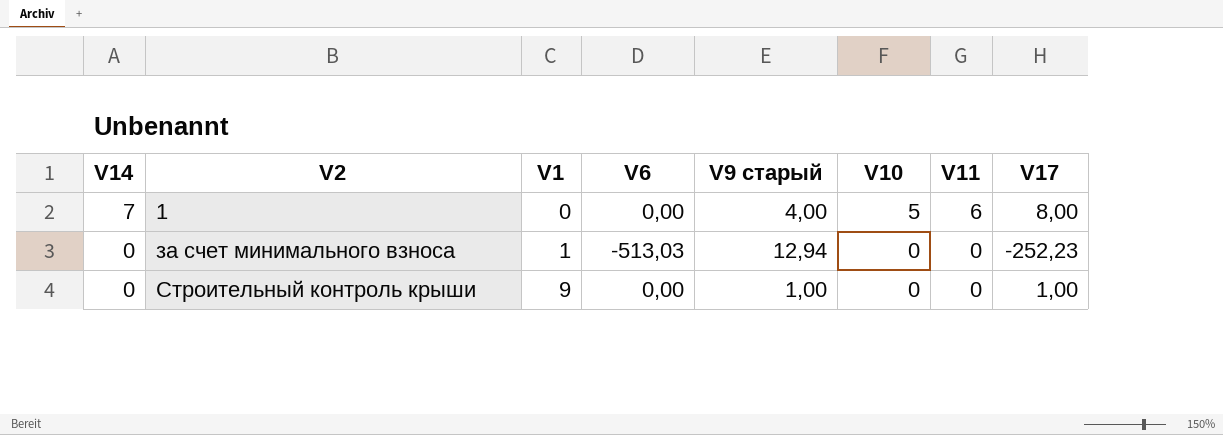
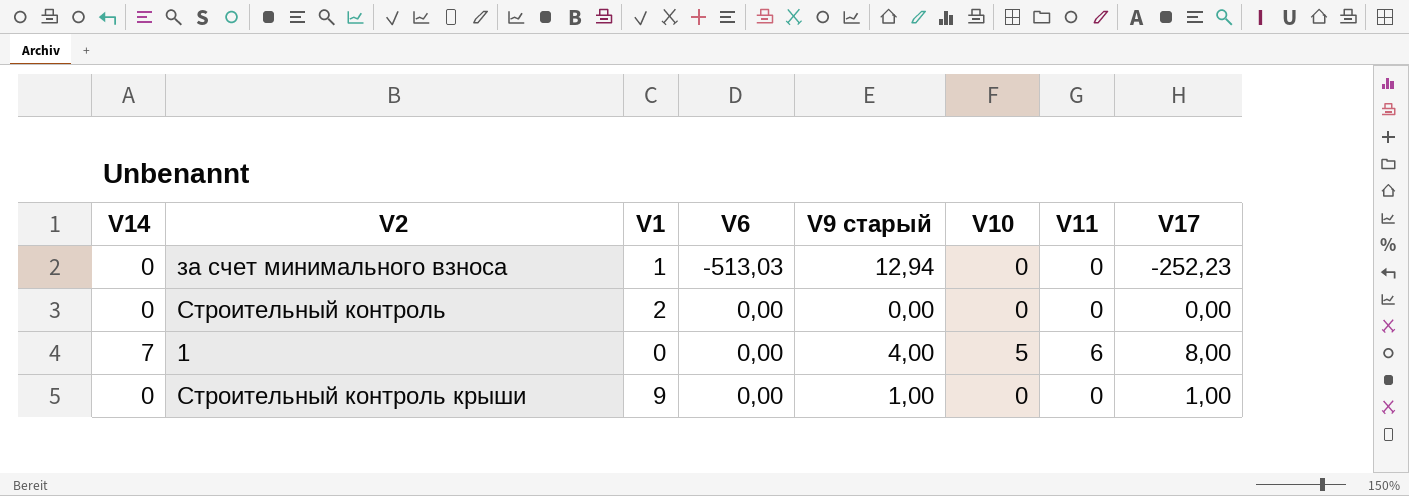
row order: V14 descending -> V6 ascending
row Строительный контроль: none -> 0 | 2 | 0,00 | 0,00 | 0 | 0 | 0,00

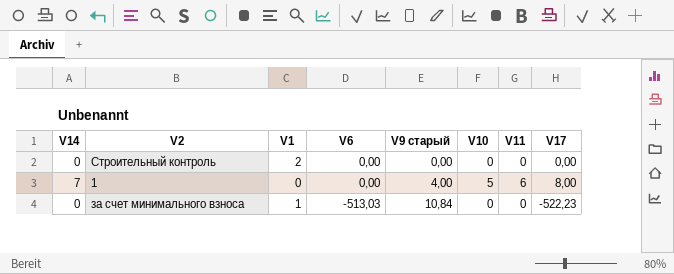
row order: V6 ascending -> V6 descending
row Строительный контроль крыши: 0 | 9 | 0,00 | 1,00 | 0 | 0 | 1,00 -> none
за счет минимального взноса | V9 старый: 12,94 -> 10,84
за счет минимального взноса | V17: -252,23 -> -522,23

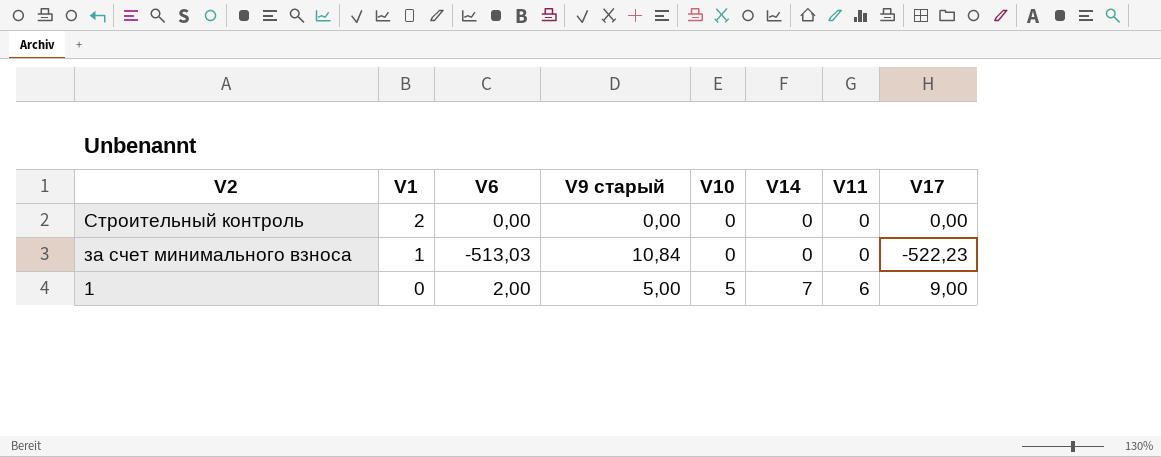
row order: V6 descending -> V2 descending
column V14 | position: 1 -> 6
1 | V6: 0,00 -> 2,00
1 | V9 старый: 4,00 -> 5,00
1 | V17: 8,00 -> 9,00

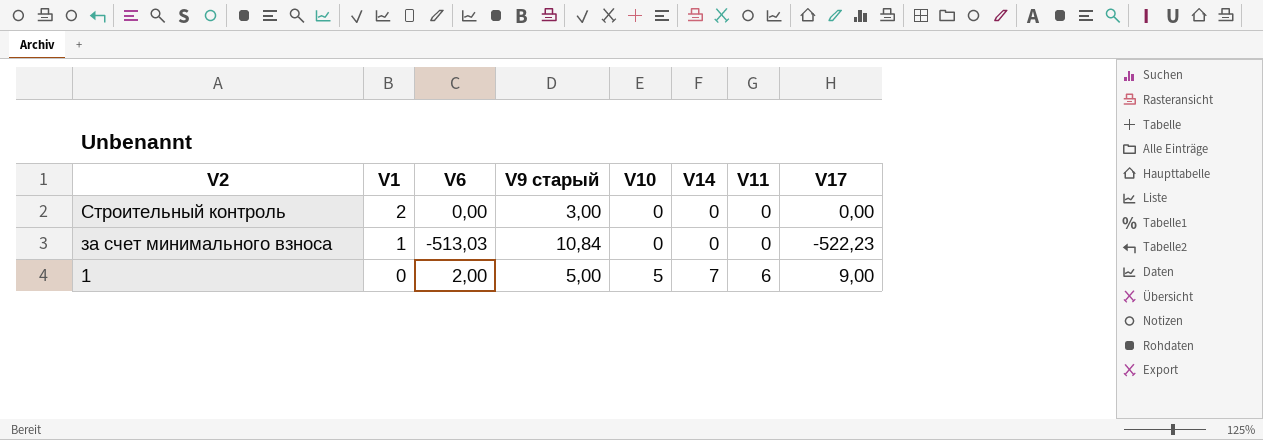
Строительный контроль | V9 старый: 0,00 -> 3,00

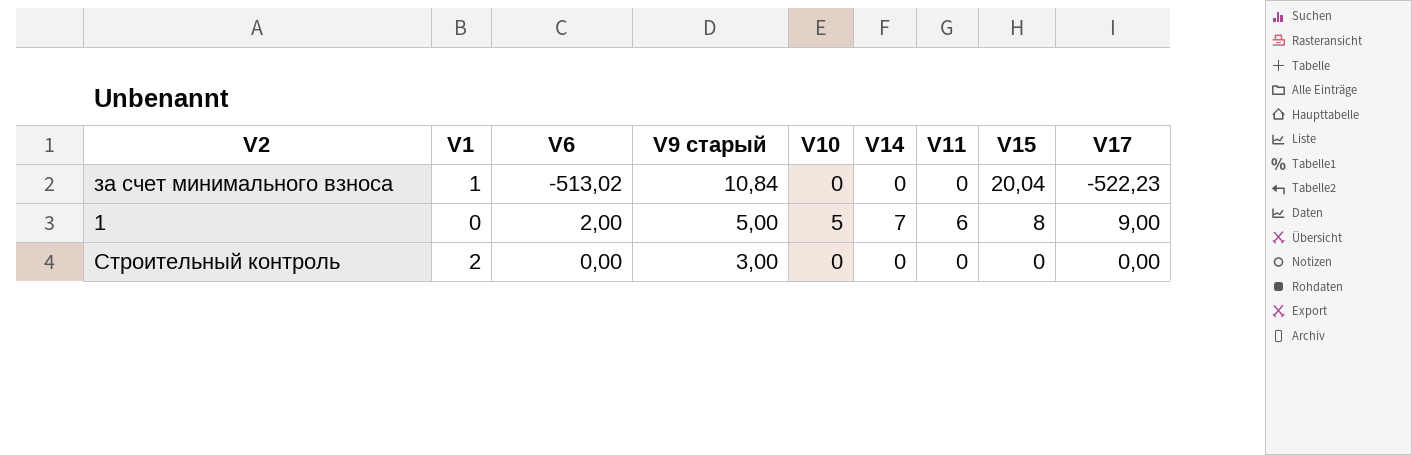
row order: V2 descending -> V9 старый descending
column V15 | position: none -> 8
за счет минимального взноса | V6: -513,03 -> -513,02

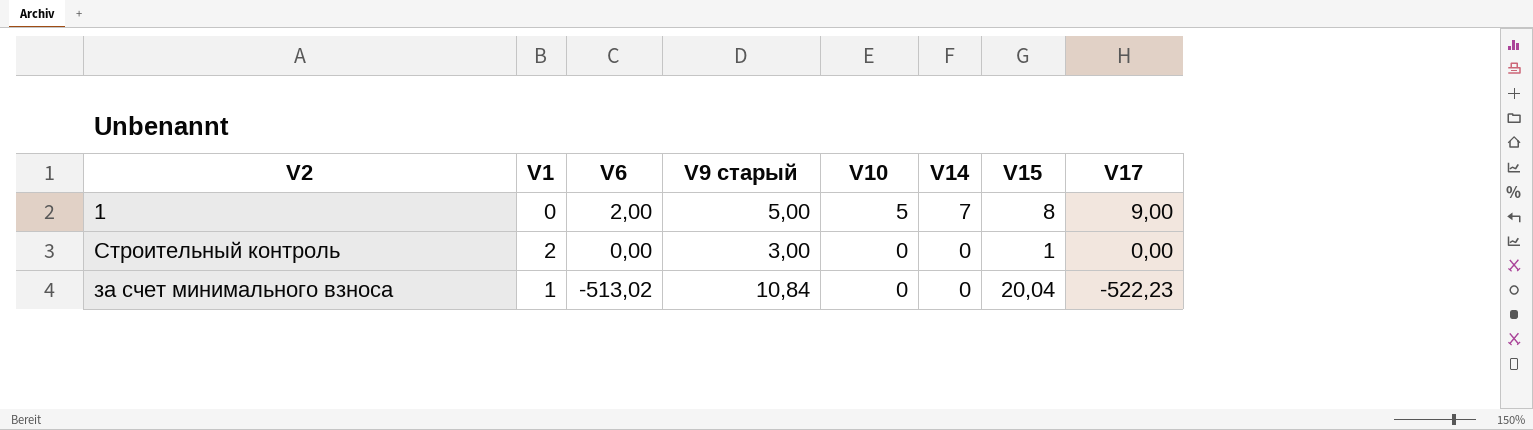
row order: V9 старый descending -> V6 descending
column V11 | position: 7 -> none
Строительный контроль | V15: 0 -> 1

